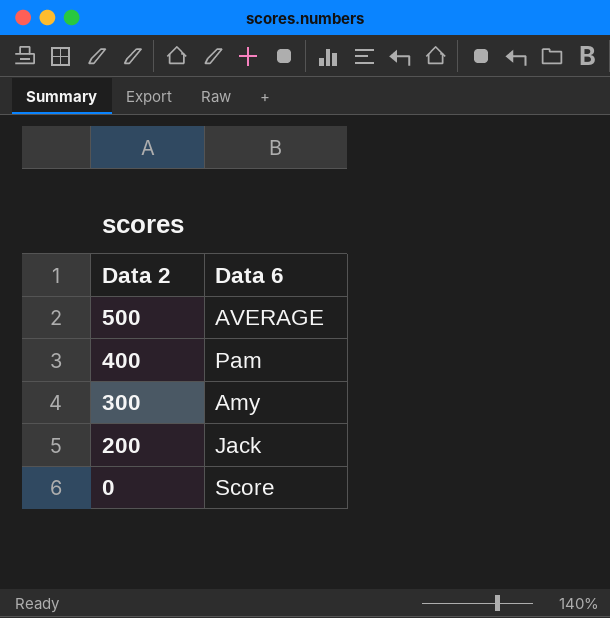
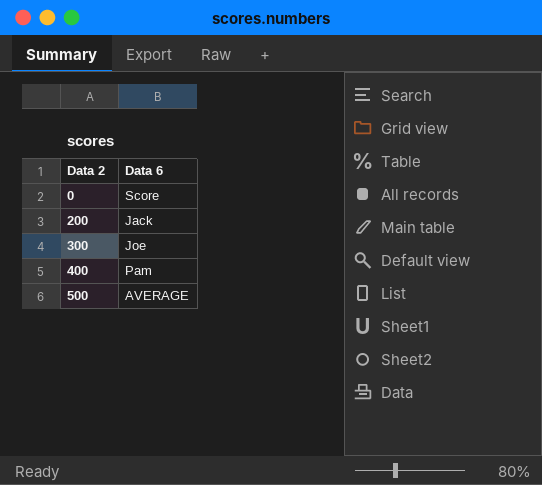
row order: Data 2 descending -> Data 2 ascending
300 | Data 6: Amy -> Joe

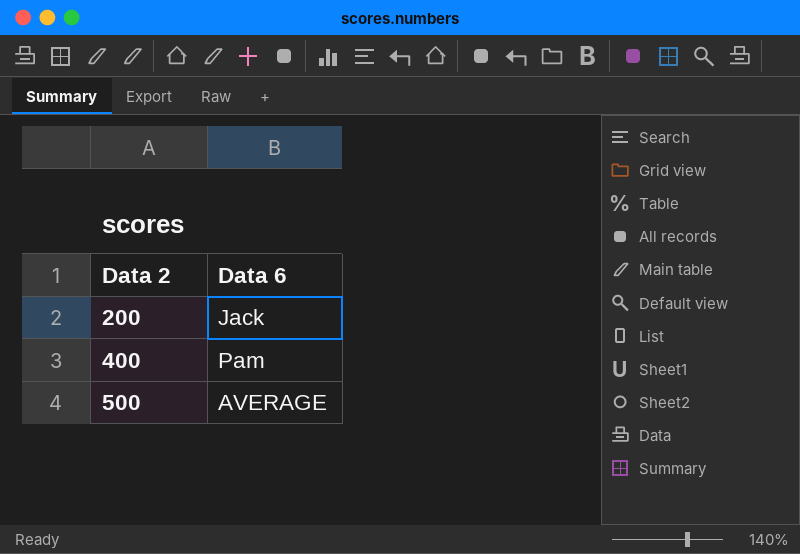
row 0: Score -> none
row 300: Joe -> none

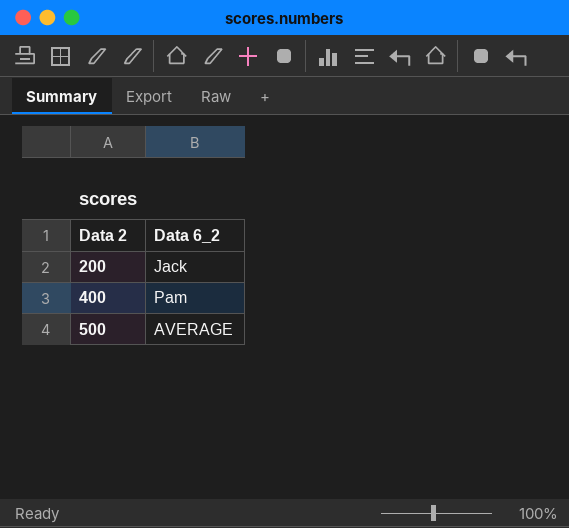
column name: Data 6 -> Data 6_2

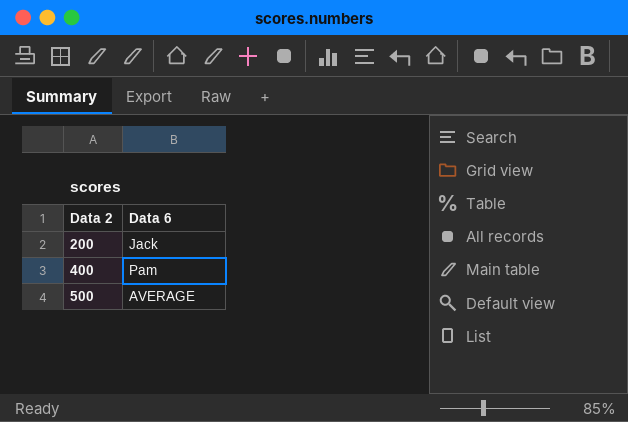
column name: Data 6_2 -> Data 6

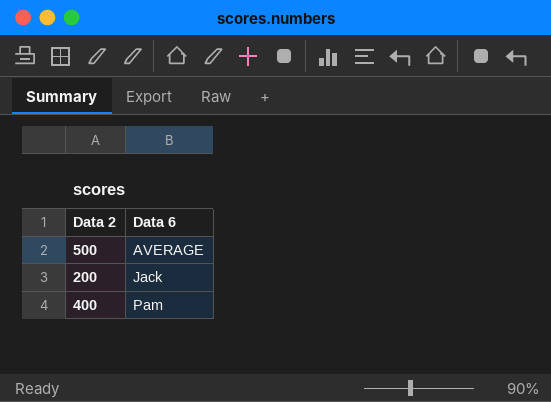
row order: Data 2 ascending -> Data 6 ascending

